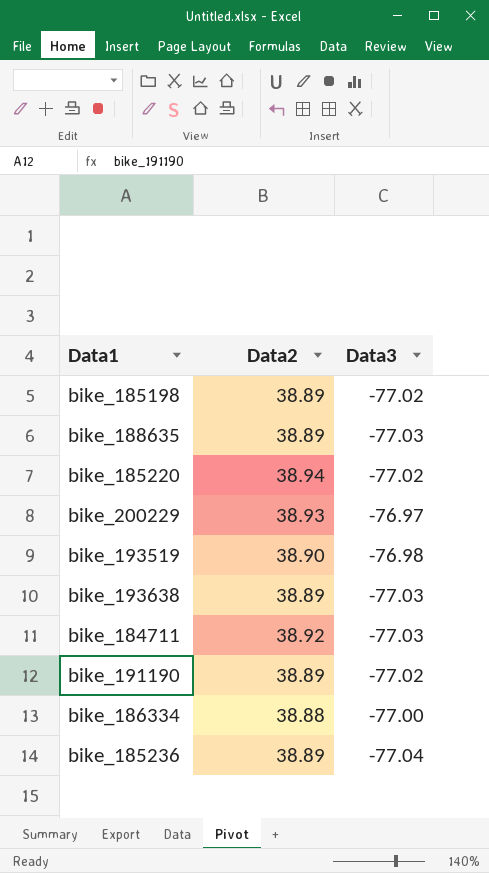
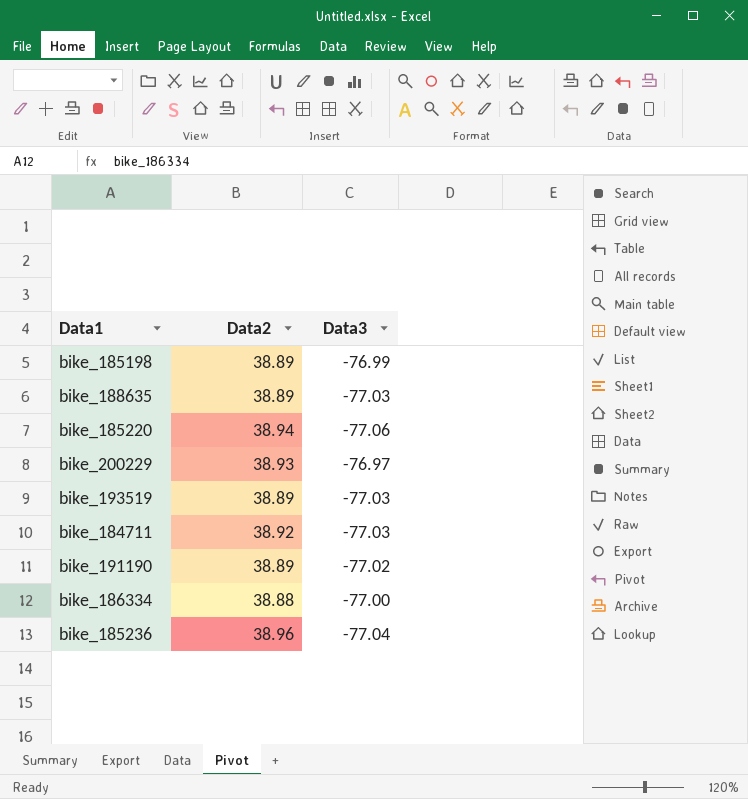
row bike_193638: 38.89 | -77.03 -> none
bike_185198 | Data3: -77.02 -> -76.99
bike_185220 | Data3: -77.02 -> -77.06
bike_193519 | Data2: 38.90 -> 38.89
bike_193519 | Data3: -76.98 -> -77.03
bike_185236 | Data2: 38.89 -> 38.96

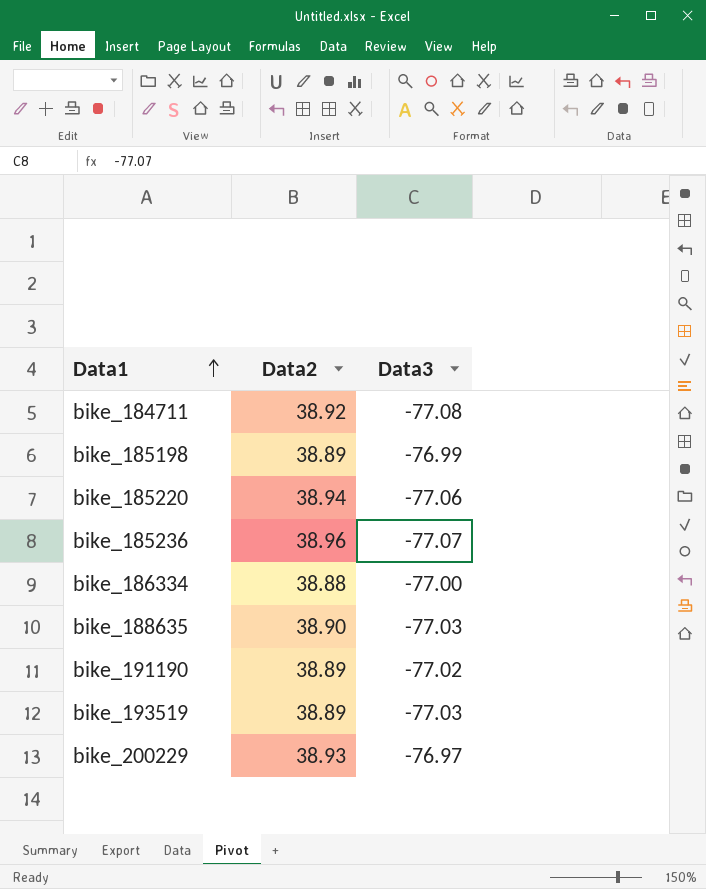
row order: none -> Data1 ascending
bike_184711 | Data3: -77.03 -> -77.08
bike_185236 | Data3: -77.04 -> -77.07
bike_188635 | Data2: 38.89 -> 38.90

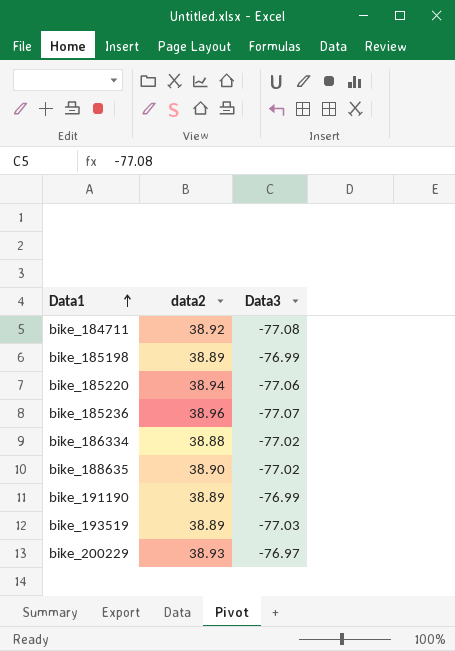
column name: Data2 -> data2
bike_186334 | Data3: -77.00 -> -77.02
bike_188635 | Data3: -77.03 -> -77.02
bike_191190 | Data3: -77.02 -> -76.99

